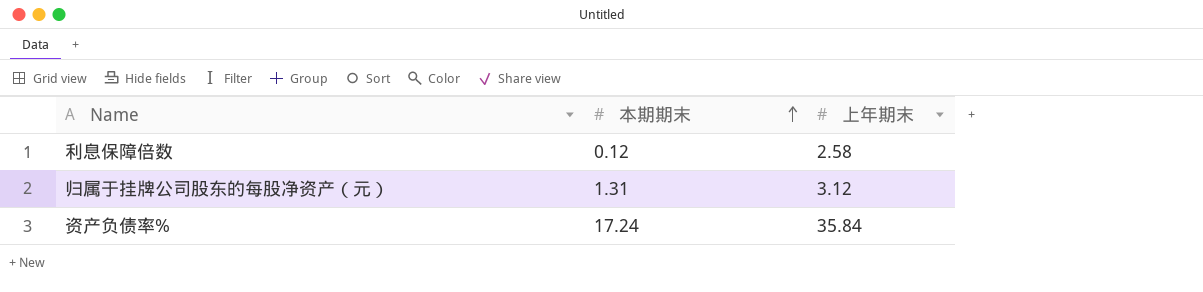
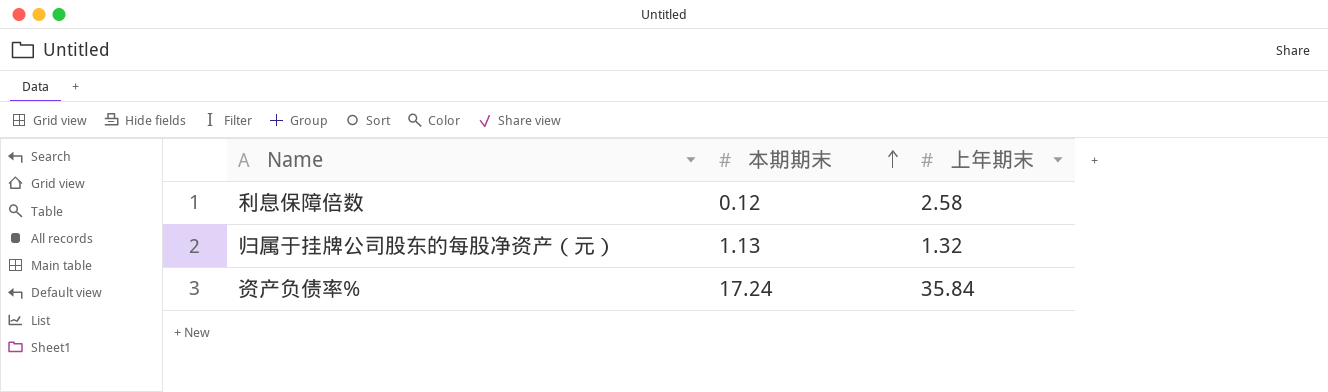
归属于挂牌公司股东的每股净资产（元） | 本期期末: 1.31 -> 1.13
归属于挂牌公司股东的每股净资产（元） | 上年期末: 3.12 -> 1.32

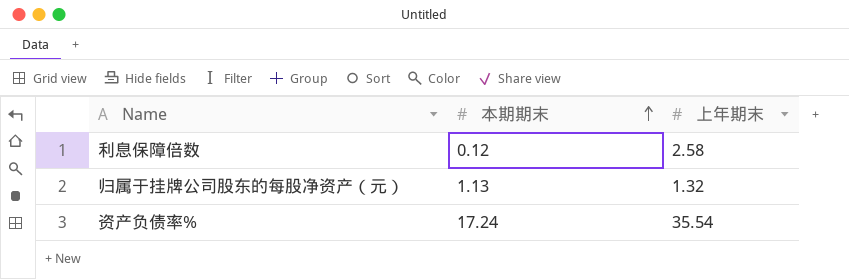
资产负债率% | 上年期末: 35.84 -> 35.54

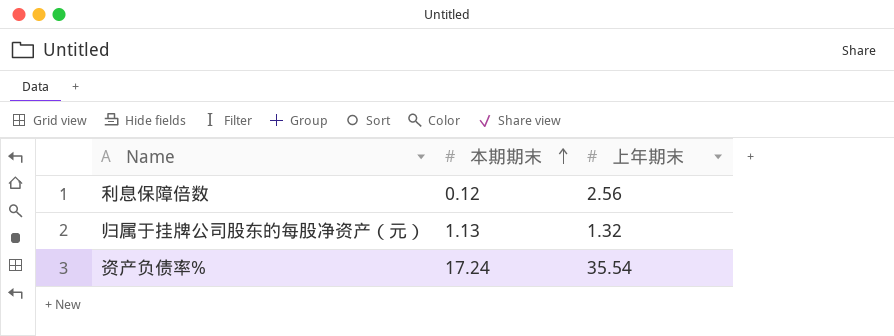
利息保障倍数 | 上年期末: 2.58 -> 2.56

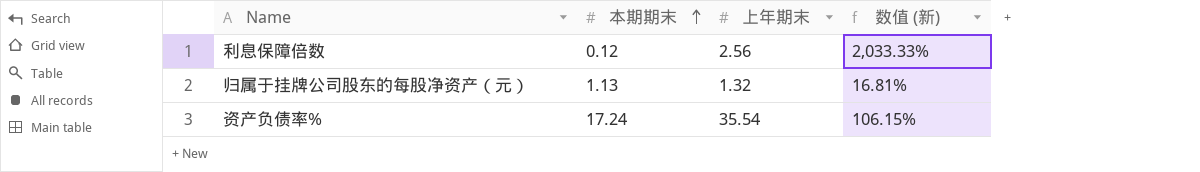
column 数值 (新) | formula: none -> ([上年期末] - [本期期末]) / [本期期末]

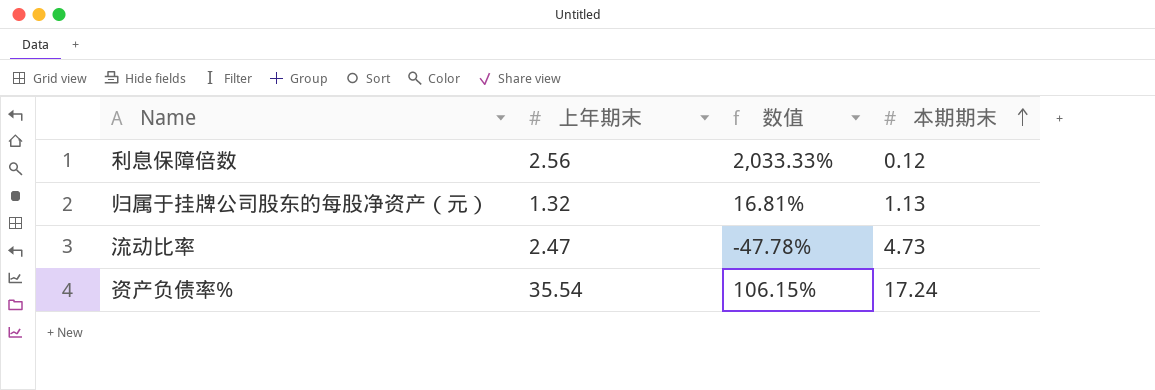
column name: 数值 (新) -> 数值
column 本期期末 | position: 2 -> 4
row 流动比率: none -> 2.47 | -47.78% | 4.73

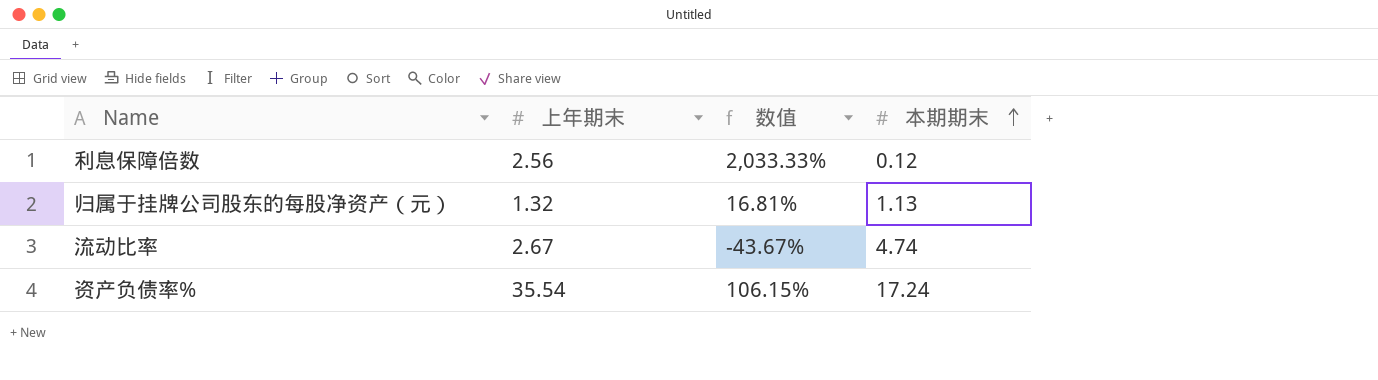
流动比率 | 上年期末: 2.47 -> 2.67
流动比率 | 数值: -47.78% -> -43.67%
流动比率 | 本期期末: 4.73 -> 4.74

